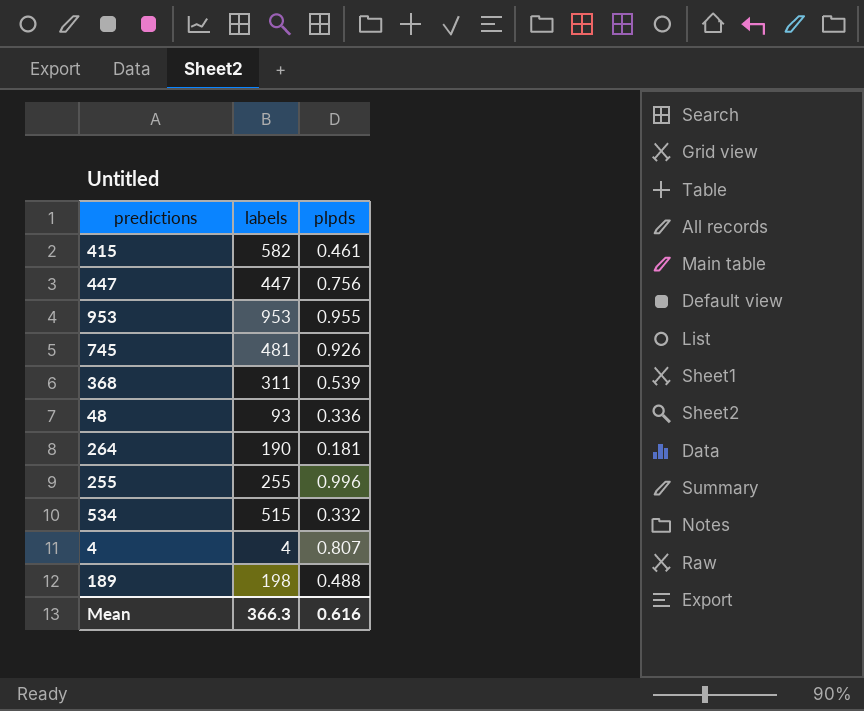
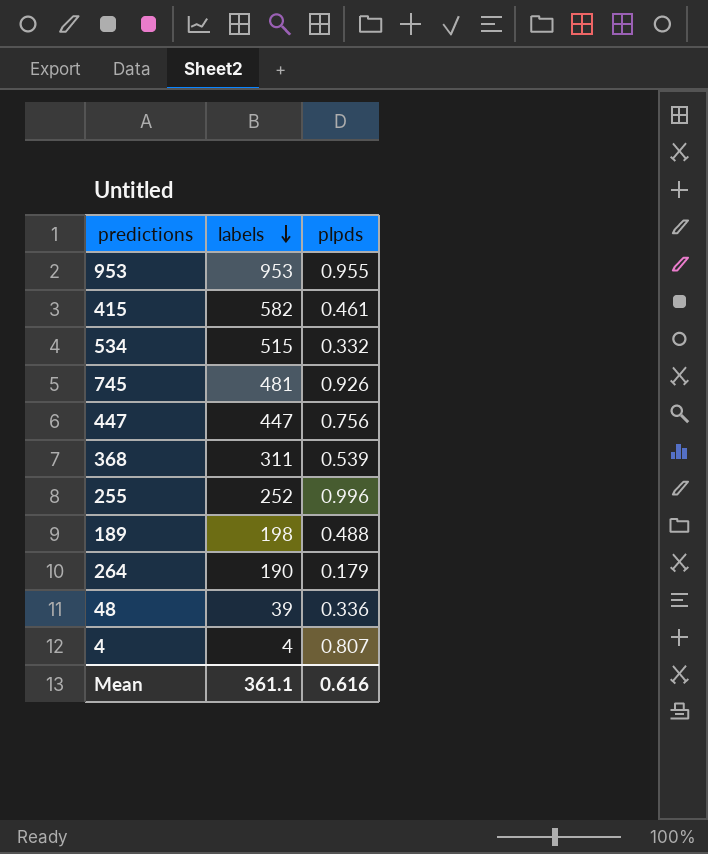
row order: none -> labels descending
255 | labels: 255 -> 252
264 | plpds: 0.181 -> 0.179
48 | labels: 93 -> 39
Mean | labels: 366.3 -> 361.1

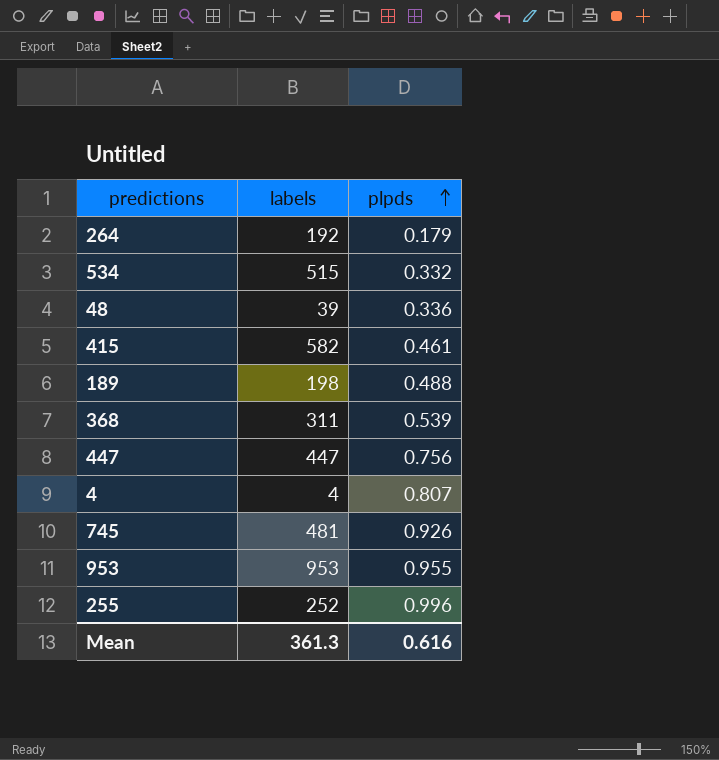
row order: labels descending -> plpds ascending
264 | labels: 190 -> 192
Mean | labels: 361.1 -> 361.3

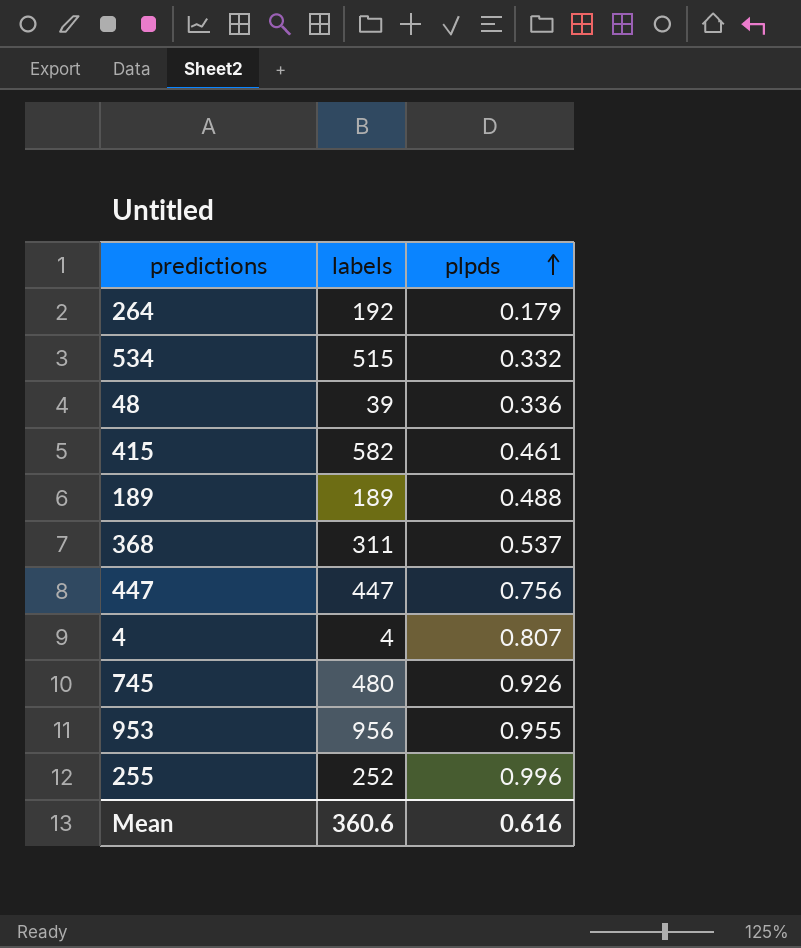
189 | labels: 198 -> 189
368 | plpds: 0.539 -> 0.537
745 | labels: 481 -> 480
953 | labels: 953 -> 956
Mean | labels: 361.3 -> 360.6

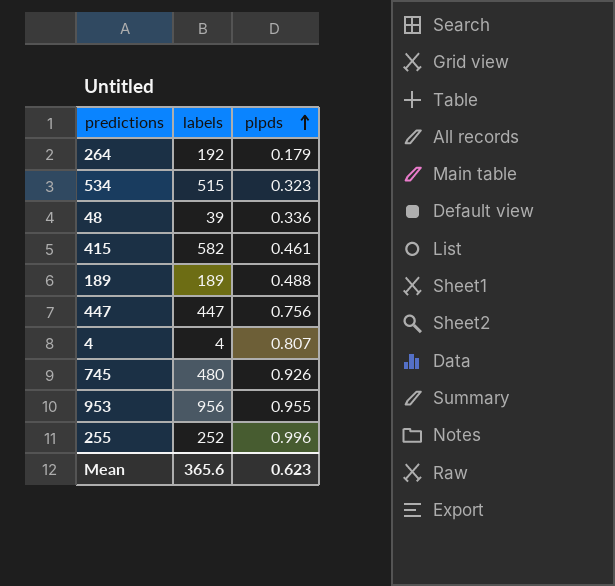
row 368: 311 | 0.537 -> none
534 | plpds: 0.332 -> 0.323
Mean | labels: 360.6 -> 365.6
Mean | plpds: 0.616 -> 0.623

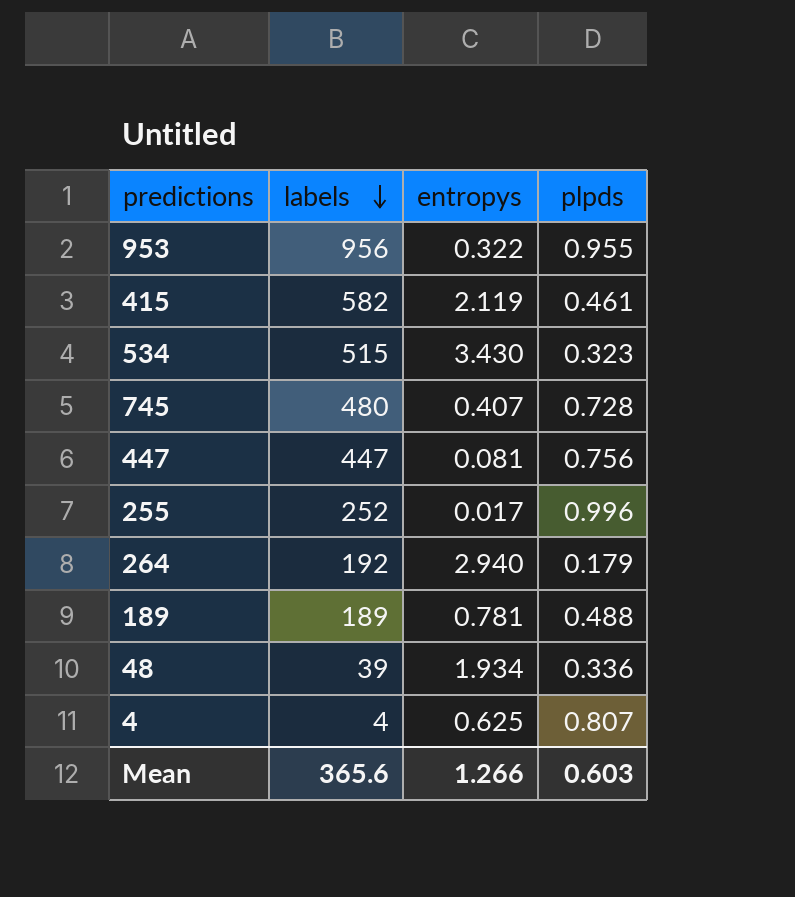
row order: plpds ascending -> labels descending
column entropys | position: none -> 3
745 | plpds: 0.926 -> 0.728
Mean | plpds: 0.623 -> 0.603

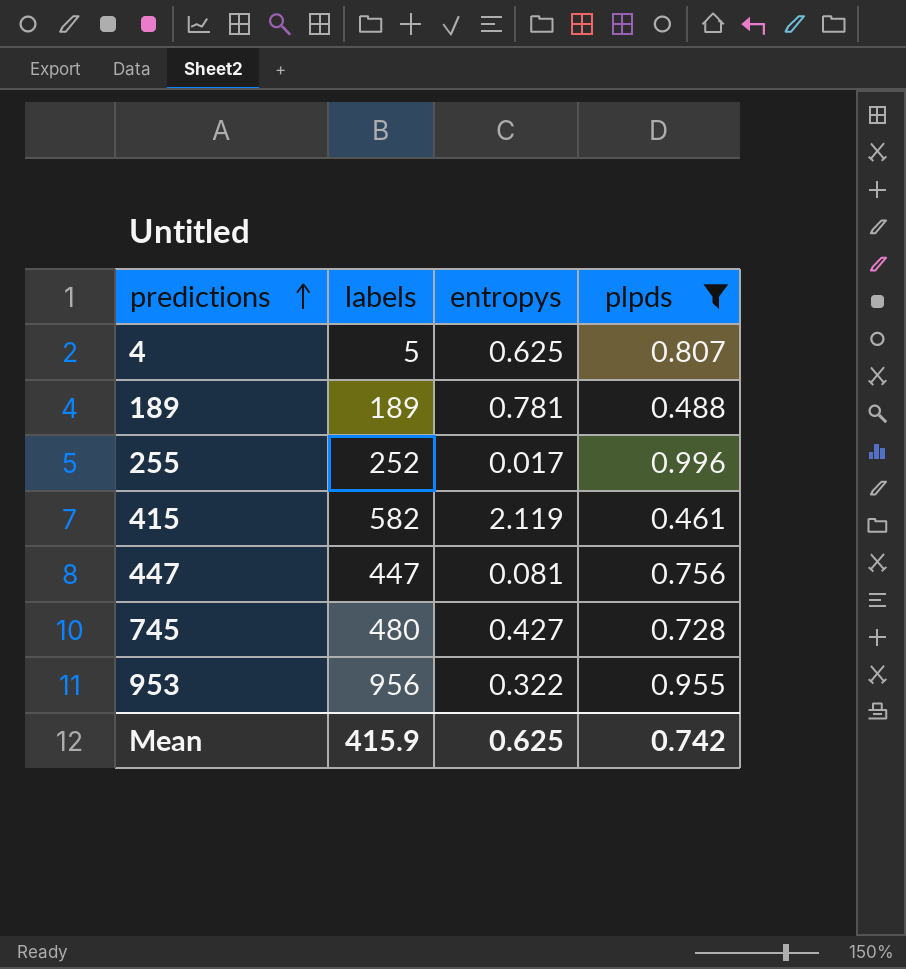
filter: none -> plpds >= 0.461
row order: labels descending -> predictions ascending
4 | labels: 4 -> 5
745 | entropys: 0.407 -> 0.427
Mean | labels: 365.6 -> 415.9
Mean | entropys: 1.266 -> 0.625
Mean | plpds: 0.603 -> 0.742

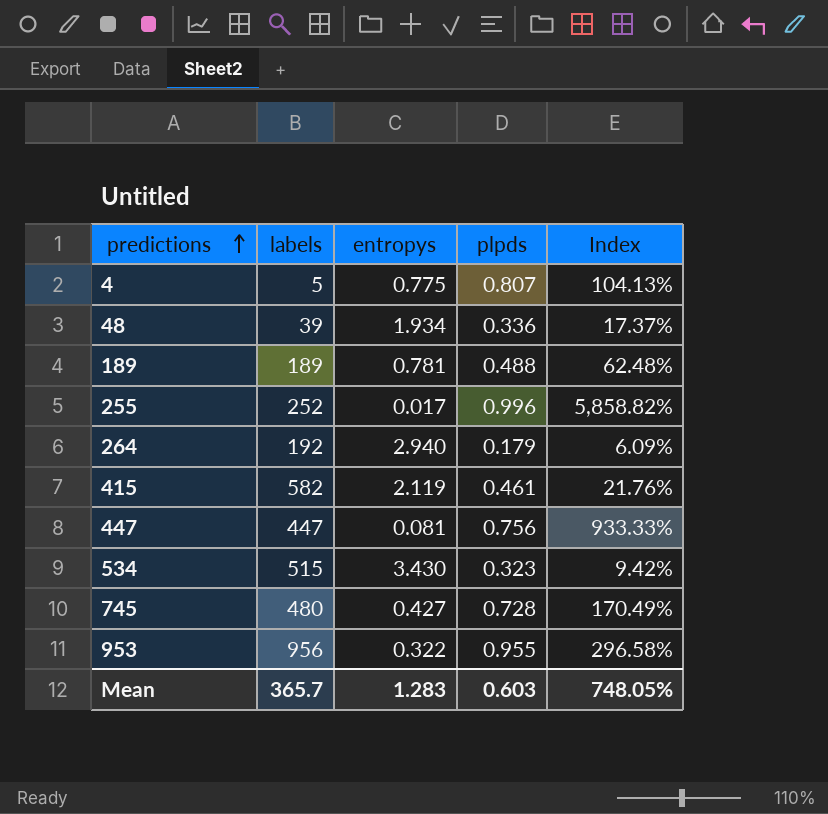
filter: plpds >= 0.461 -> none
column Index | formula: none -> [plpds] / [entropys]
4 | entropys: 0.625 -> 0.775
Mean | labels: 415.9 -> 365.7
Mean | entropys: 0.625 -> 1.283
Mean | plpds: 0.742 -> 0.603

